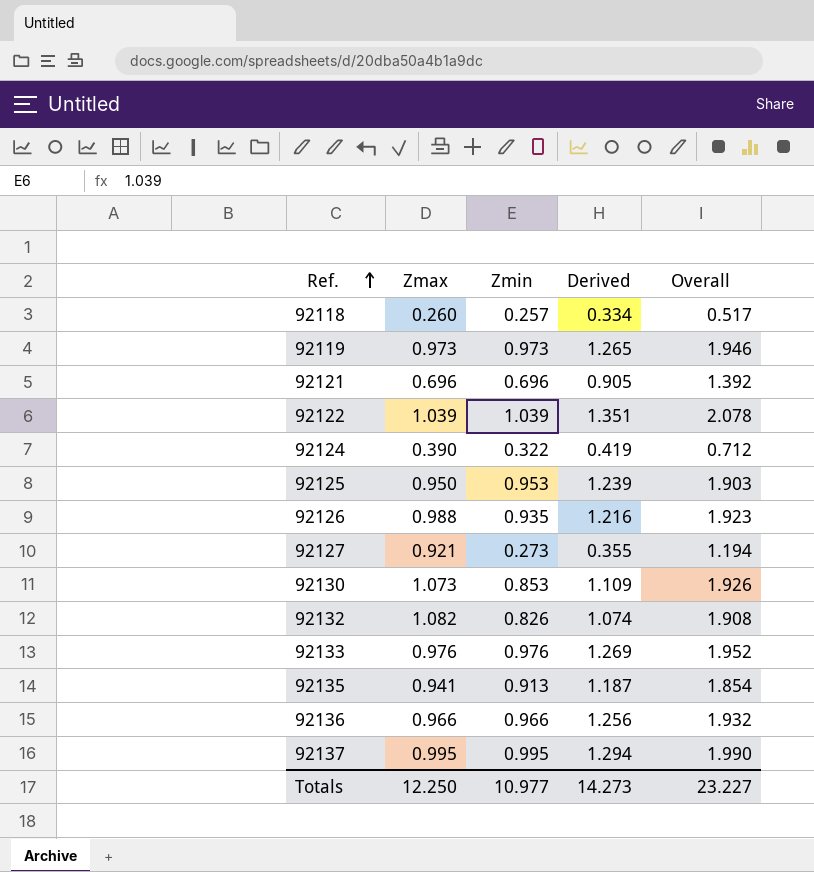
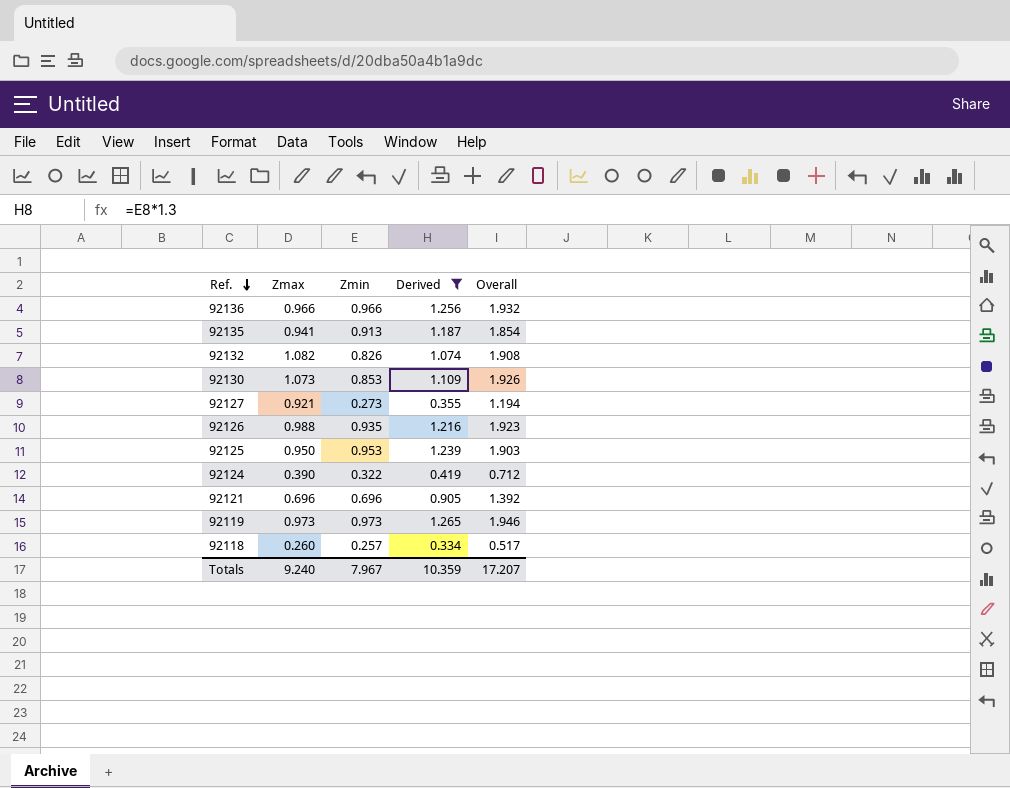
filter: none -> Derived <= 1.265
row order: Ref. ascending -> Ref. descending
Totals | Zmax: 12.250 -> 9.240
Totals | Zmin: 10.977 -> 7.967
Totals | Derived: 14.273 -> 10.359
Totals | Overall: 23.227 -> 17.207

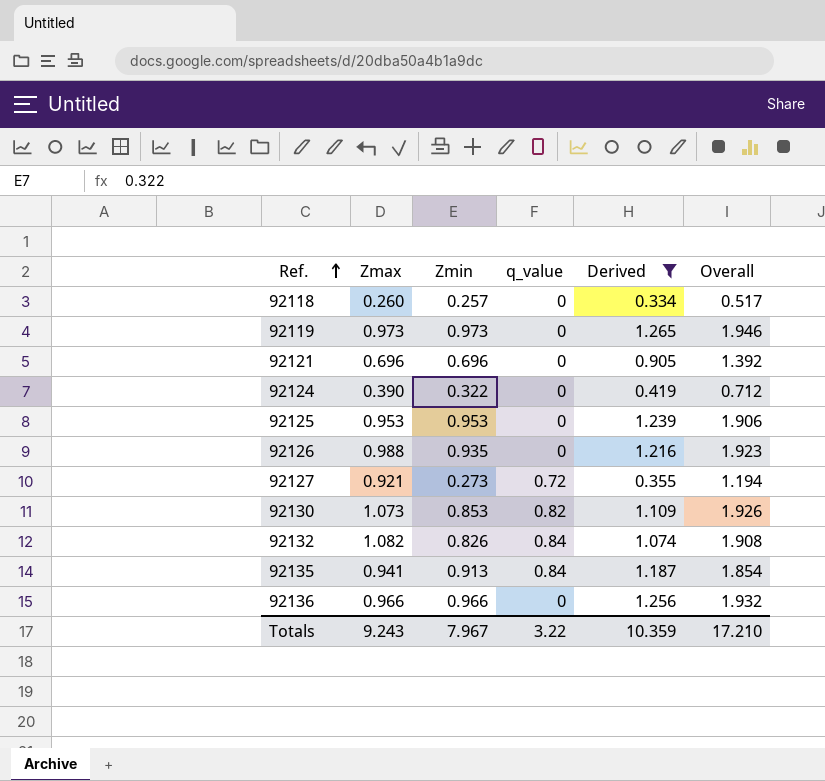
row order: Ref. descending -> Ref. ascending
column q_value | position: none -> 4
92125 | Zmax: 0.950 -> 0.953
92125 | Overall: 1.903 -> 1.906
Totals | Zmax: 9.240 -> 9.243
Totals | Overall: 17.207 -> 17.210

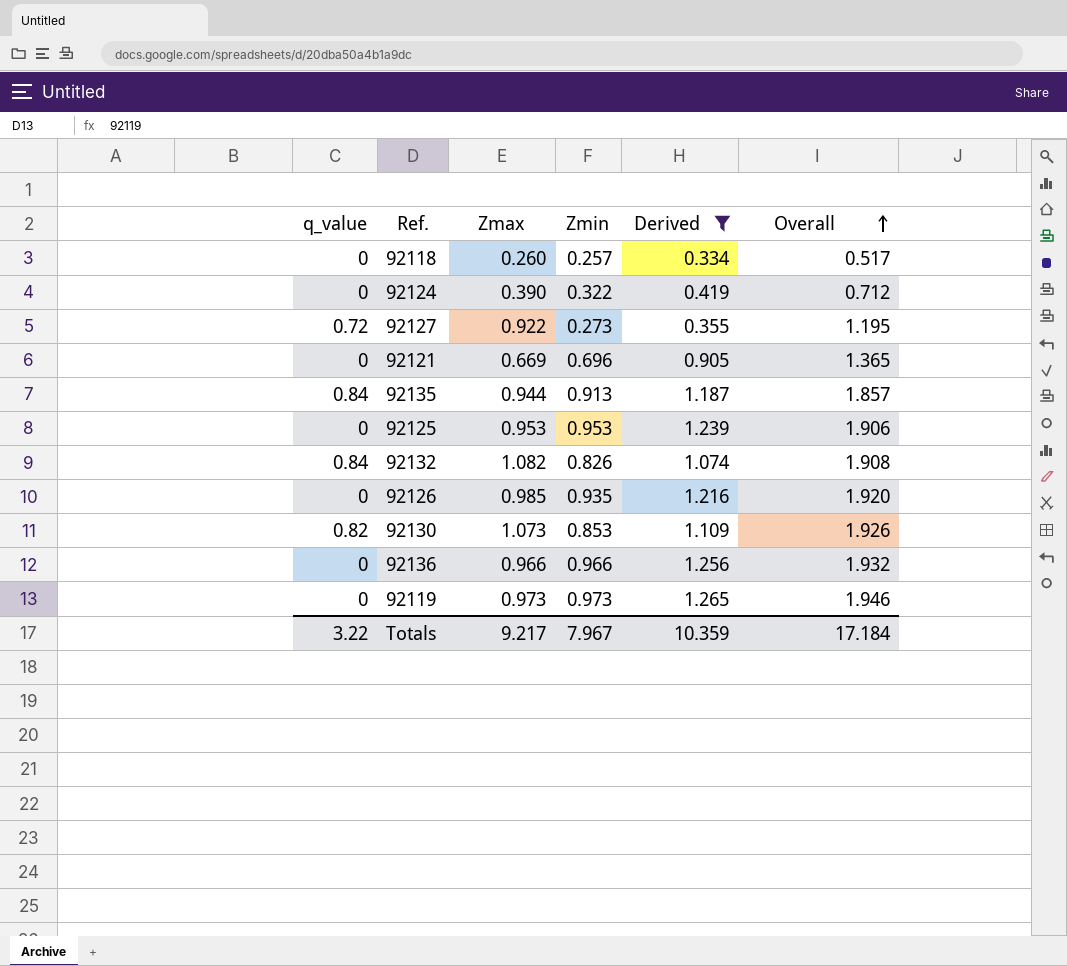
row order: Ref. ascending -> Overall ascending
column q_value | position: 4 -> 1
92127 | Zmax: 0.921 -> 0.922
92127 | Overall: 1.194 -> 1.195
92121 | Zmax: 0.696 -> 0.669
92121 | Overall: 1.392 -> 1.365
92135 | Zmax: 0.941 -> 0.944
92135 | Overall: 1.854 -> 1.857
92126 | Zmax: 0.988 -> 0.985
92126 | Overall: 1.923 -> 1.920
Totals | Zmax: 9.243 -> 9.217
Totals | Overall: 17.210 -> 17.184

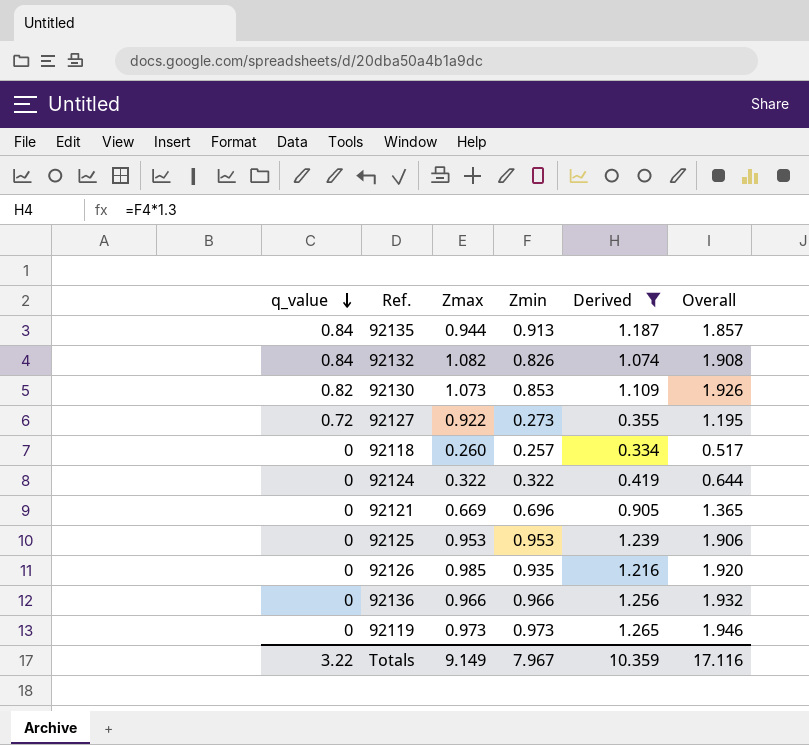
row order: Overall ascending -> q_value descending
92124 | Zmax: 0.390 -> 0.322
92124 | Overall: 0.712 -> 0.644
Totals | Zmax: 9.217 -> 9.149
Totals | Overall: 17.184 -> 17.116

